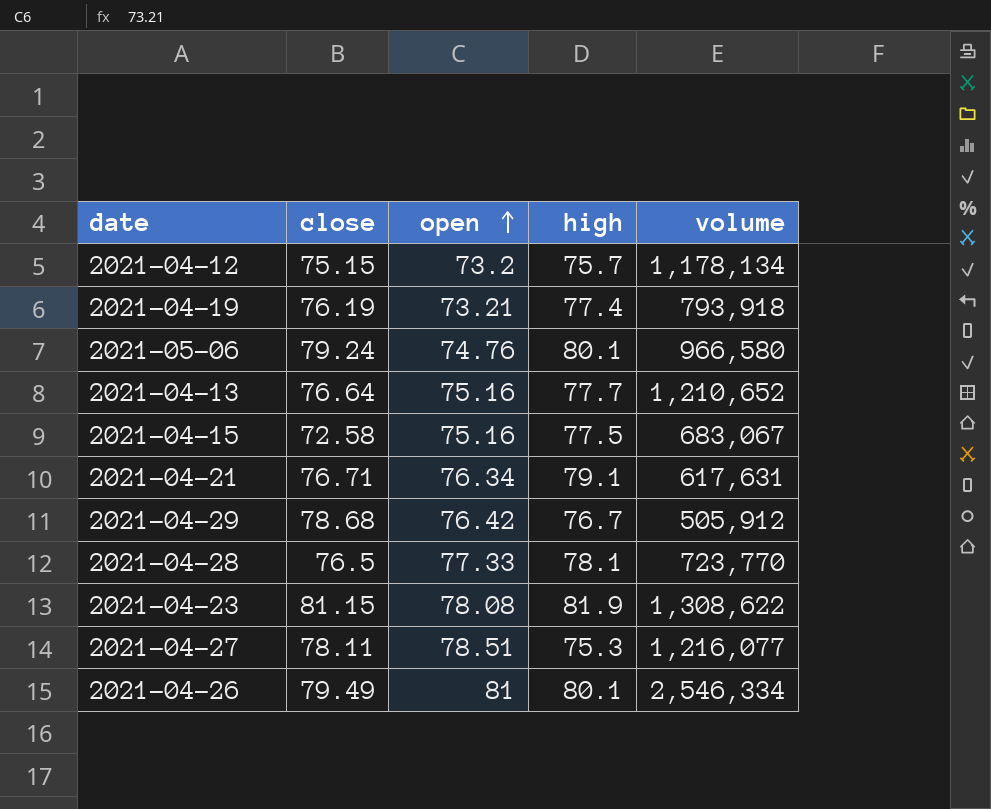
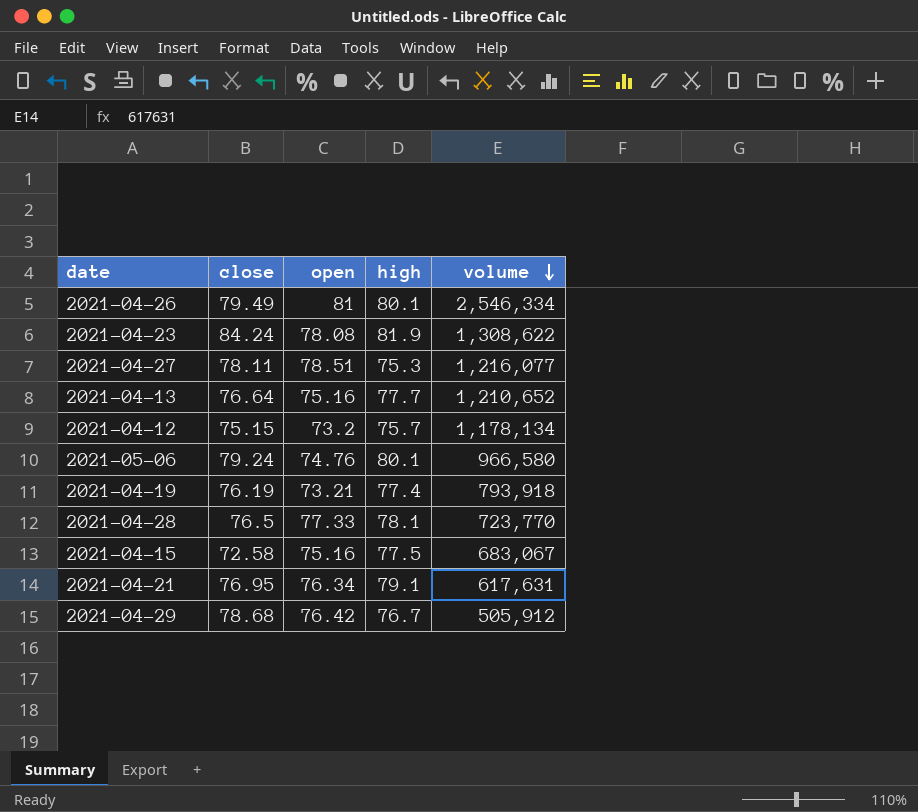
row order: open ascending -> volume descending
2021-04-23 | close: 81.15 -> 84.24
2021-04-21 | close: 76.71 -> 76.95

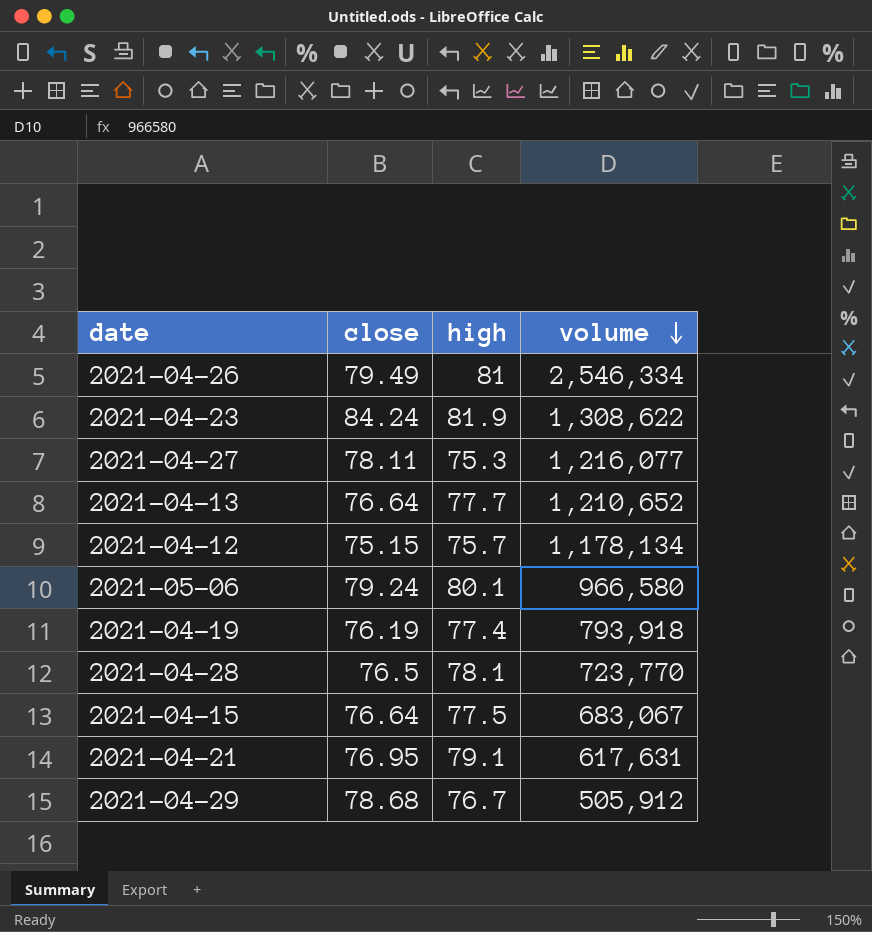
column open | position: 3 -> none
2021-04-26 | high: 80.1 -> 81
2021-04-15 | close: 72.58 -> 76.64

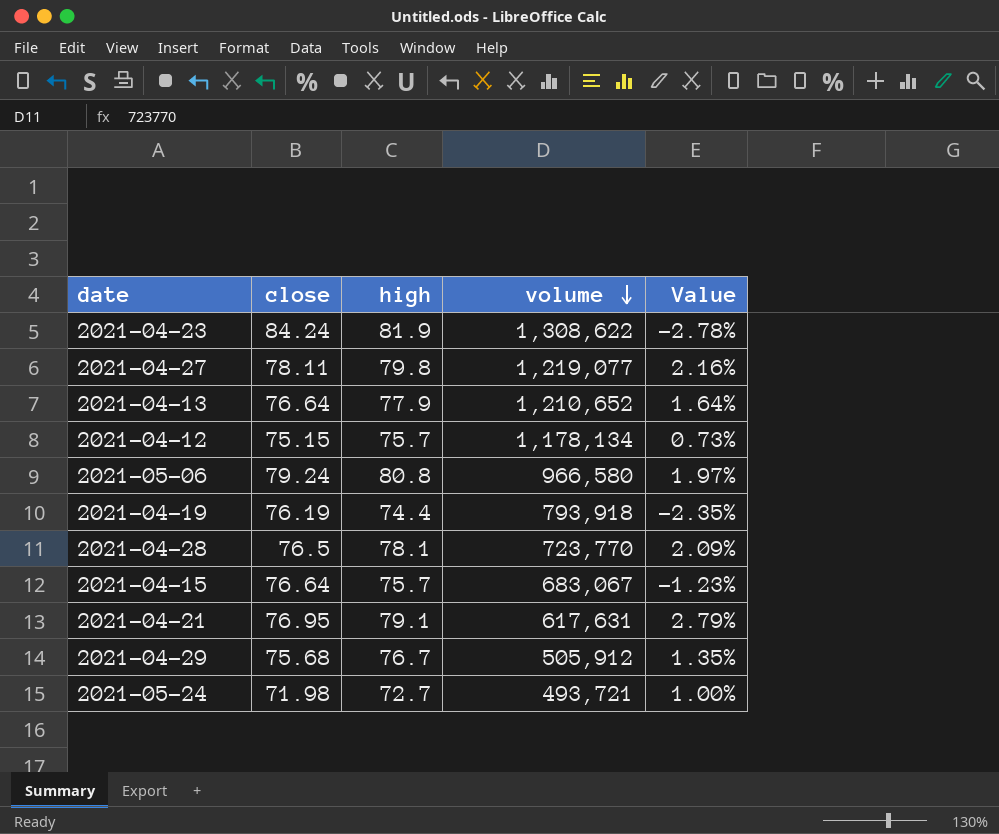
column Value | formula: none -> ([high] - [close]) / [close]
row 2021-04-26: 79.49 | 81 | 2,546,334 -> none
2021-04-27 | high: 75.3 -> 79.8
2021-04-27 | volume: 1,216,077 -> 1,219,077
2021-04-13 | high: 77.7 -> 77.9
2021-05-06 | high: 80.1 -> 80.8
2021-04-19 | high: 77.4 -> 74.4
2021-04-15 | high: 77.5 -> 75.7
2021-04-29 | close: 78.68 -> 75.68
row 2021-05-24: none -> 71.98 | 72.7 | 493,721 | 1.00%

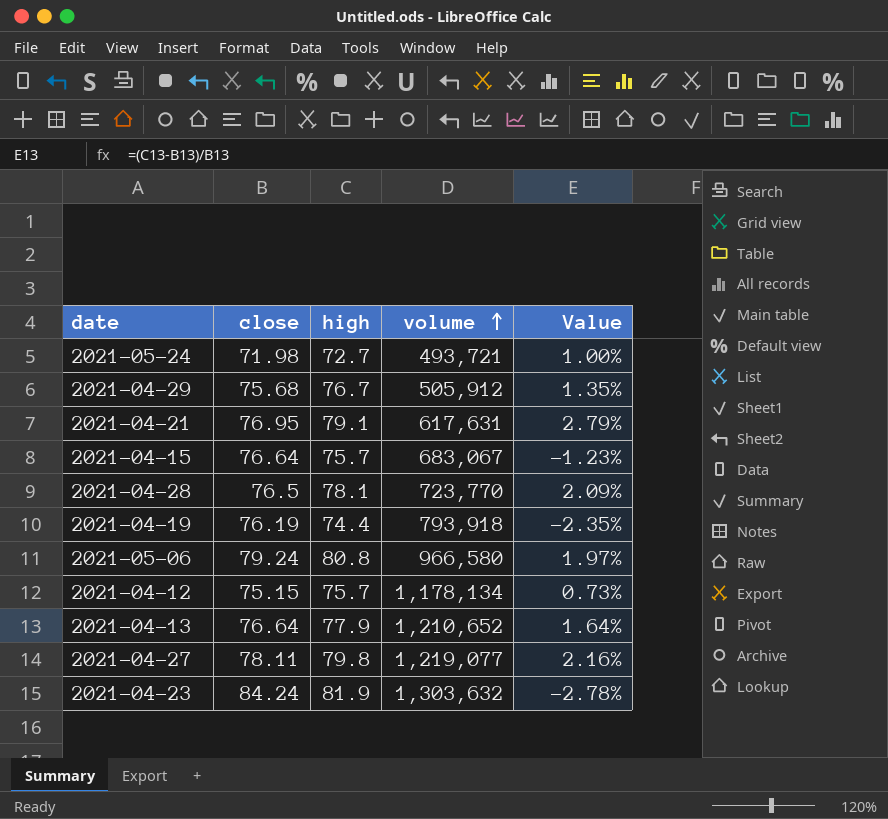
row order: volume descending -> volume ascending
2021-04-23 | volume: 1,308,622 -> 1,303,632

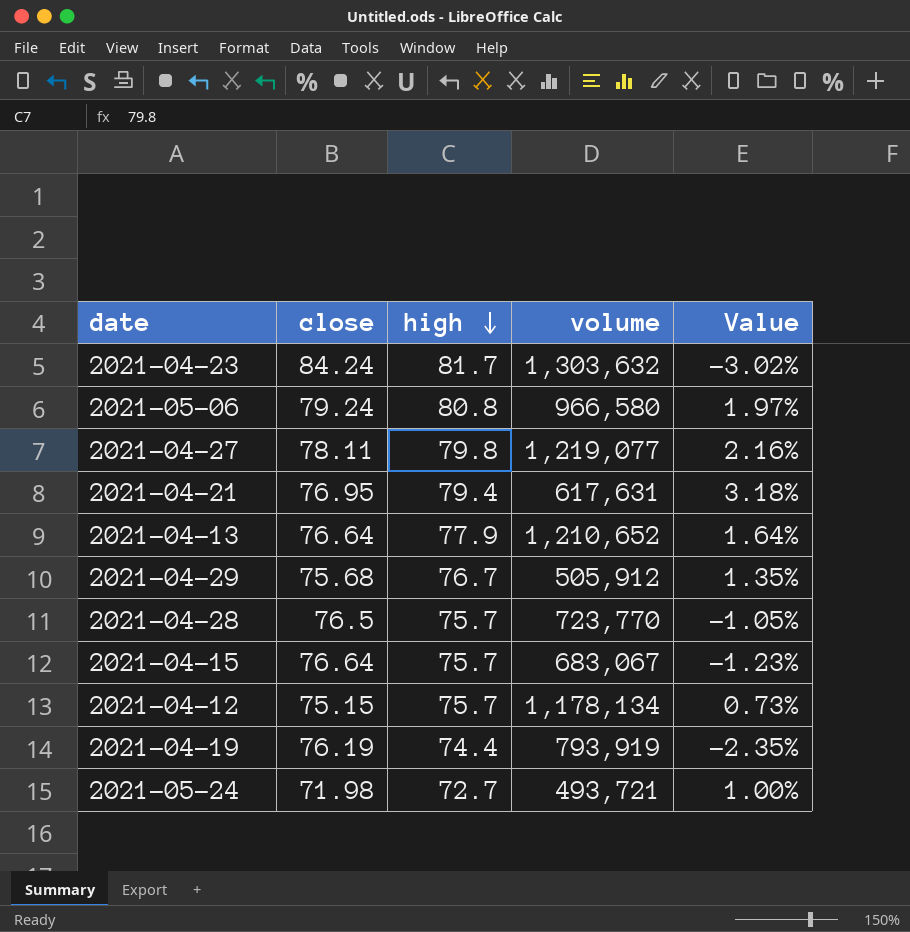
row order: volume ascending -> high descending
2021-04-23 | high: 81.9 -> 81.7
2021-04-23 | Value: -2.78% -> -3.02%
2021-04-21 | high: 79.1 -> 79.4
2021-04-21 | Value: 2.79% -> 3.18%
2021-04-28 | high: 78.1 -> 75.7
2021-04-28 | Value: 2.09% -> -1.05%
2021-04-19 | volume: 793,918 -> 793,919

